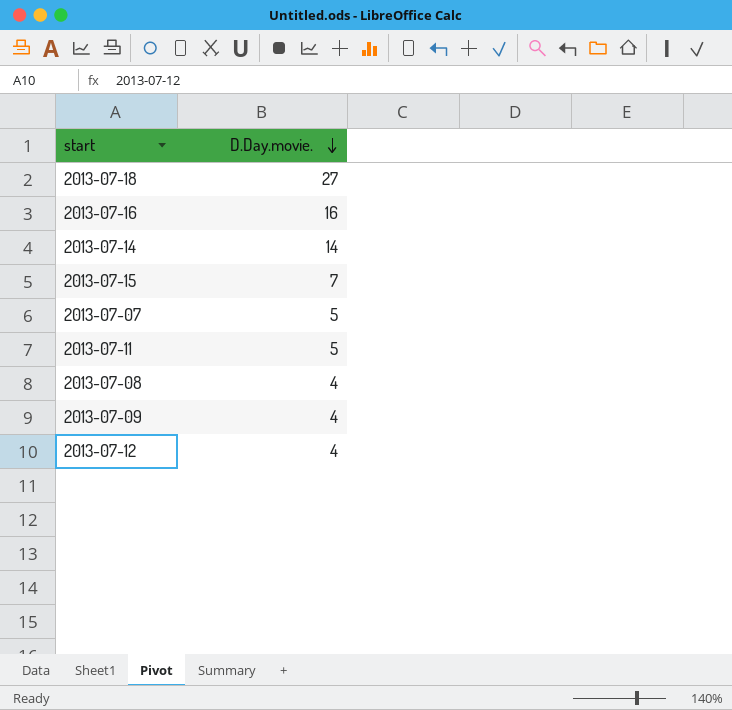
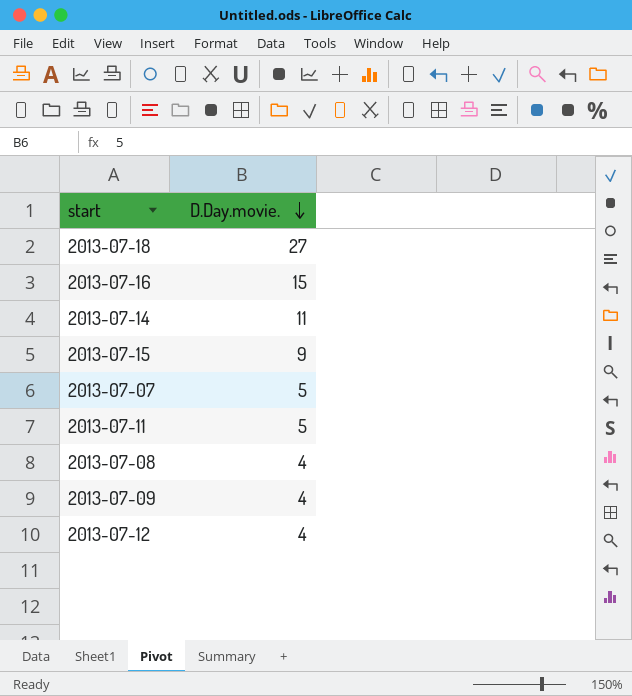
2013-07-16 | D.Day.movie.: 16 -> 15
2013-07-14 | D.Day.movie.: 14 -> 11
2013-07-15 | D.Day.movie.: 7 -> 9

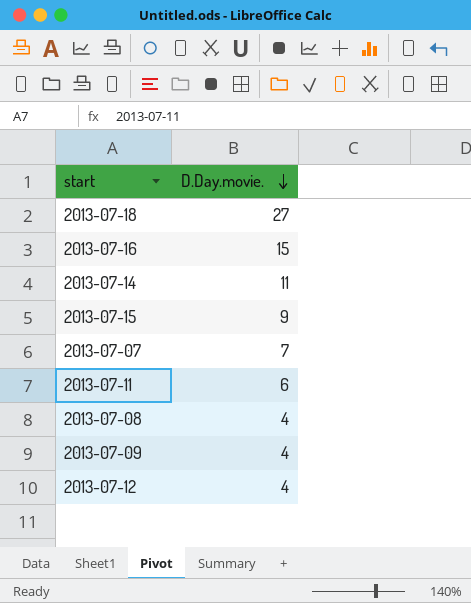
2013-07-07 | D.Day.movie.: 5 -> 7
2013-07-11 | D.Day.movie.: 5 -> 6

